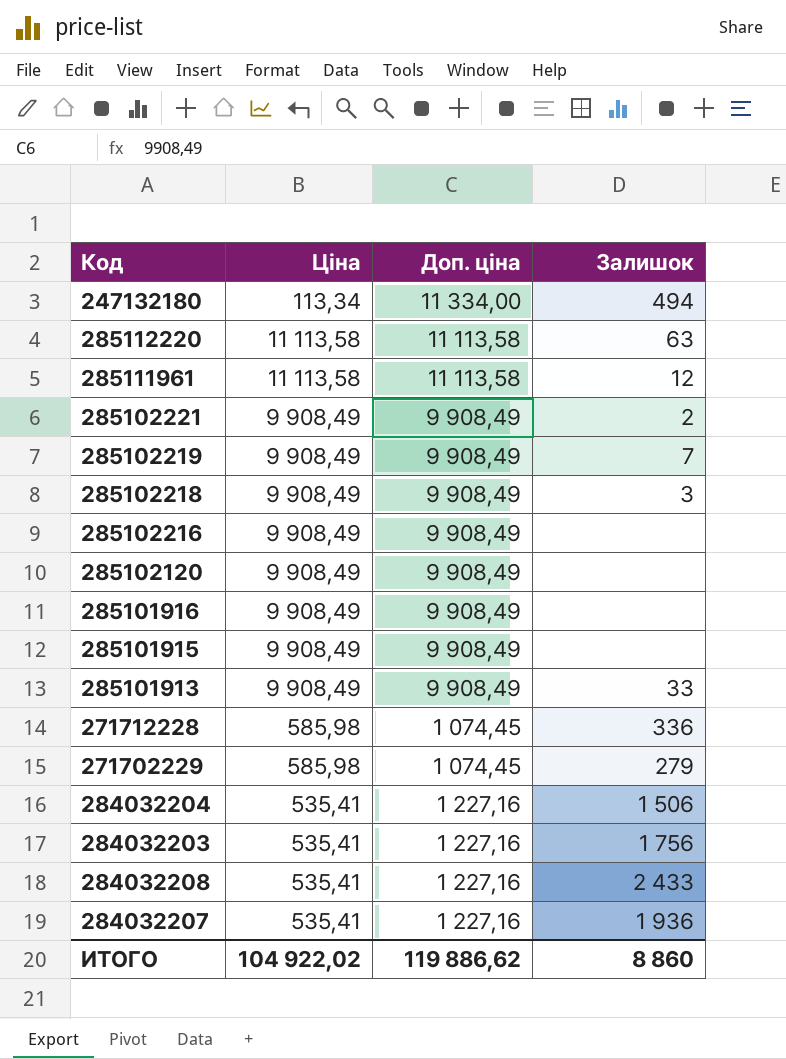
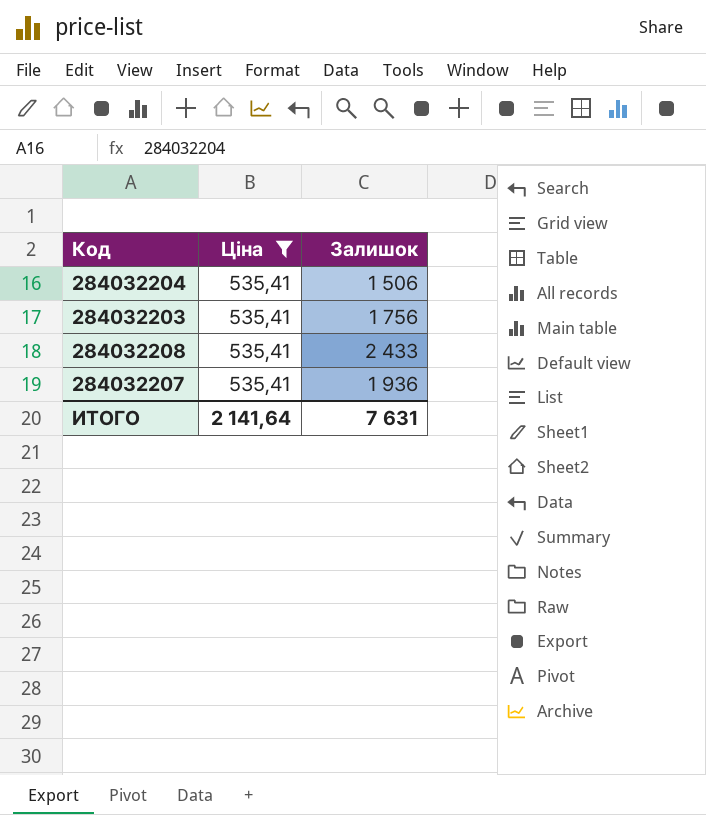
filter: none -> Ціна = 535,41
column Доп. ціна | position: 3 -> none
ИТОГО | Ціна: 104 922,02 -> 2 141,64
ИТОГО | Залишок: 8 860 -> 7 631

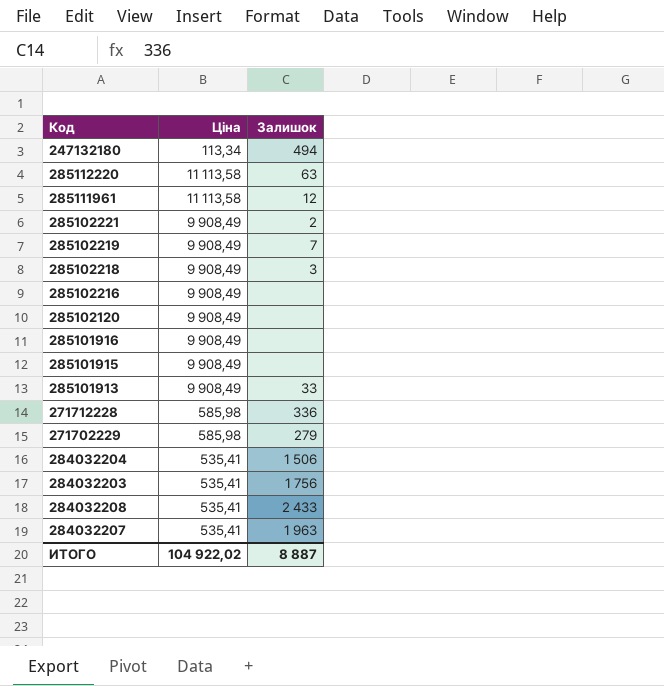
filter: Ціна = 535,41 -> none
284032207 | Залишок: 1 936 -> 1 963
ИТОГО | Ціна: 2 141,64 -> 104 922,02
ИТОГО | Залишок: 7 631 -> 8 887

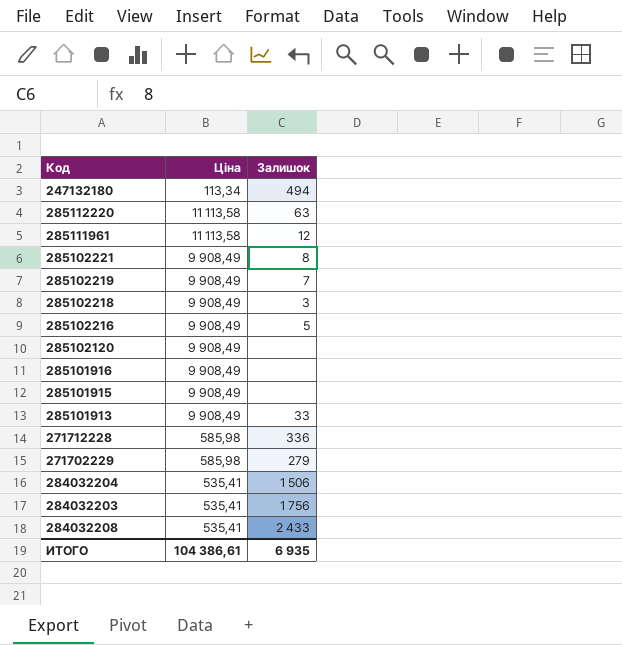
row 284032207: 535,41 | 1 963 -> none
285102221 | Залишок: 2 -> 8
285102216 | Залишок: none -> 5
ИТОГО | Ціна: 104 922,02 -> 104 386,61
ИТОГО | Залишок: 8 887 -> 6 935

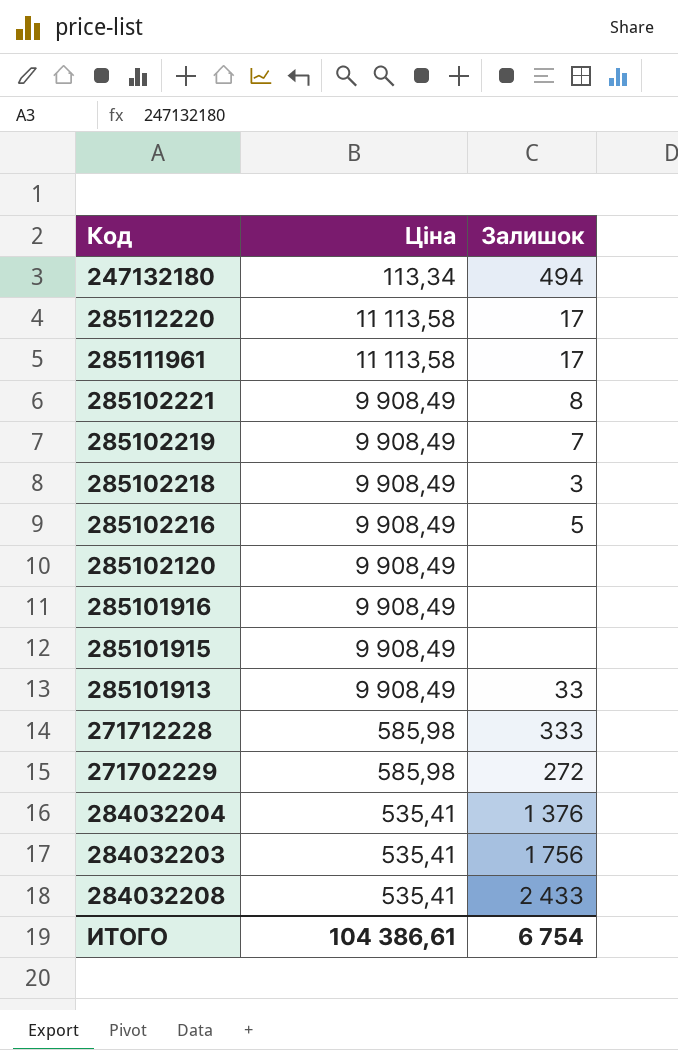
285112220 | Залишок: 63 -> 17
285111961 | Залишок: 12 -> 17
271712228 | Залишок: 336 -> 333
271702229 | Залишок: 279 -> 272
284032204 | Залишок: 1 506 -> 1 376
ИТОГО | Залишок: 6 935 -> 6 754

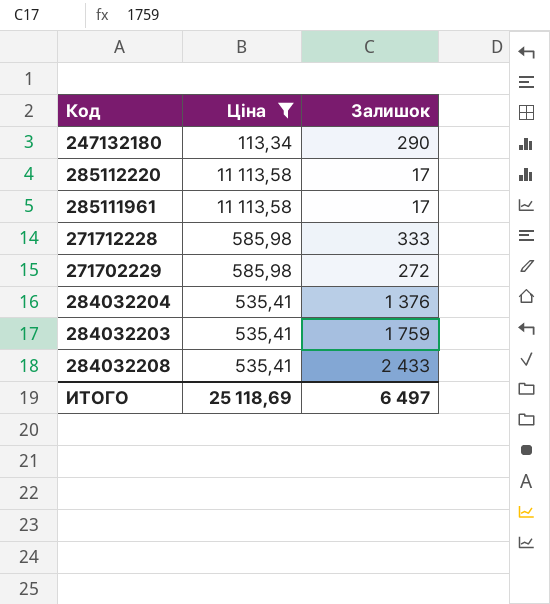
filter: none -> Ціна != 9 908,49
247132180 | Залишок: 494 -> 290
284032203 | Залишок: 1 756 -> 1 759
ИТОГО | Ціна: 104 386,61 -> 25 118,69
ИТОГО | Залишок: 6 754 -> 6 497

